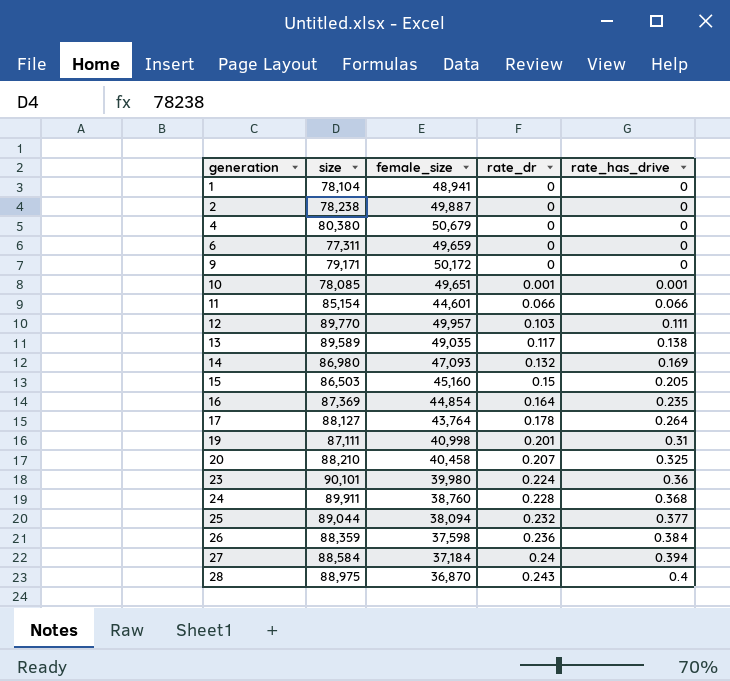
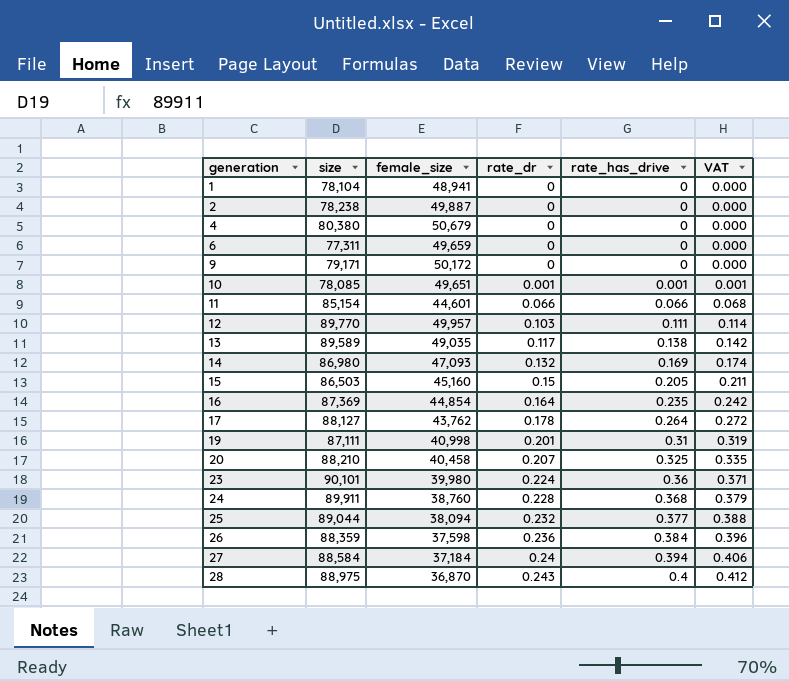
column VAT | formula: none -> [rate_has_drive] * 1.03
17 | female_size: 43,764 -> 43,762

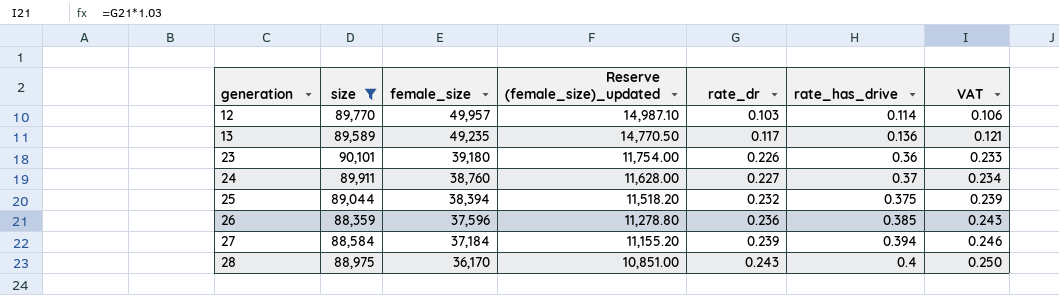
filter: none -> size >= 88,359
column Reserve (female_size)_updated | formula: none -> [female_size] * 0.3
column VAT | formula: [rate_has_drive] * 1.03 -> [rate_dr] * 1.03
12 | rate_has_drive: 0.111 -> 0.114
13 | female_size: 49,035 -> 49,235
13 | rate_has_drive: 0.138 -> 0.136
23 | female_size: 39,980 -> 39,180
23 | rate_dr: 0.224 -> 0.226
24 | rate_dr: 0.228 -> 0.227
24 | rate_has_drive: 0.368 -> 0.37
25 | female_size: 38,094 -> 38,394
25 | rate_has_drive: 0.377 -> 0.375
26 | female_size: 37,598 -> 37,596
26 | rate_has_drive: 0.384 -> 0.385
27 | rate_dr: 0.24 -> 0.239
28 | female_size: 36,870 -> 36,170

